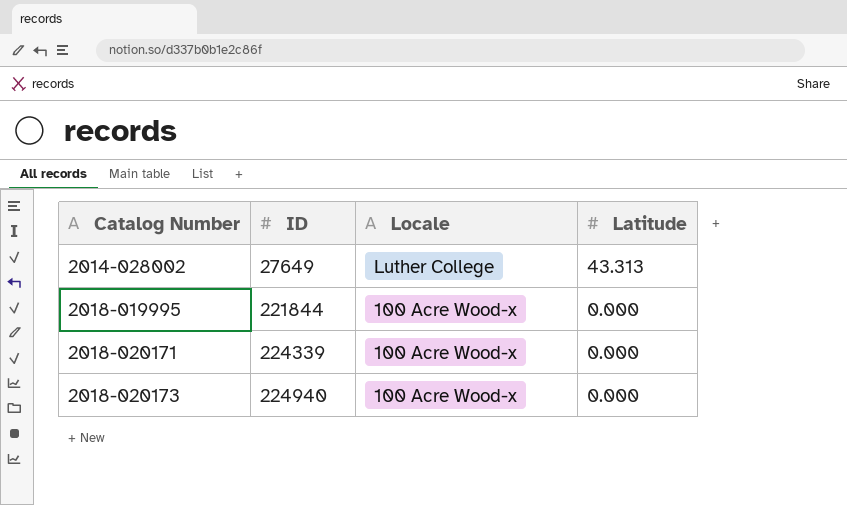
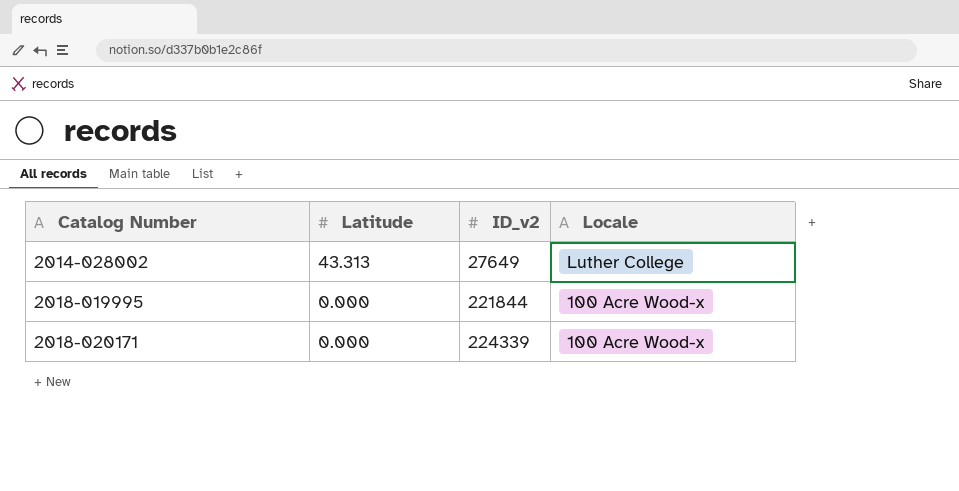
column Latitude | position: 4 -> 2
column name: ID -> ID_v2
row 2018-020173: 224940 | 100 Acre Wood-x | 0.000 -> none

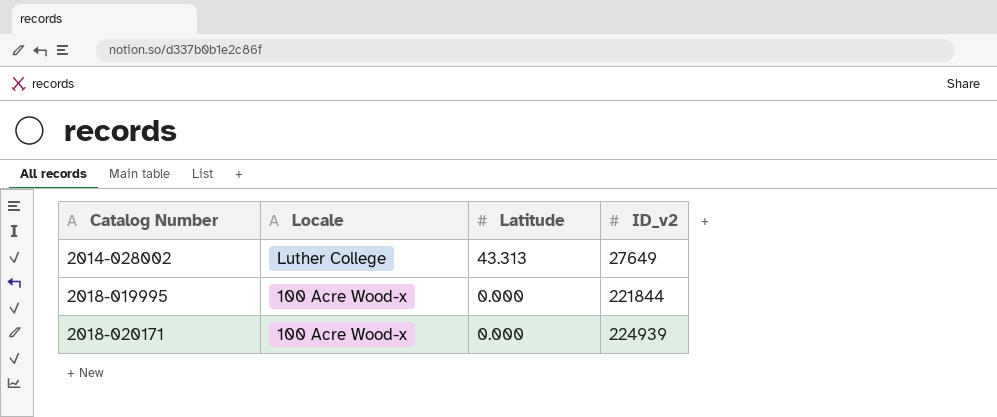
column Locale | position: 4 -> 2
2018-020171 | ID_v2: 224339 -> 224939

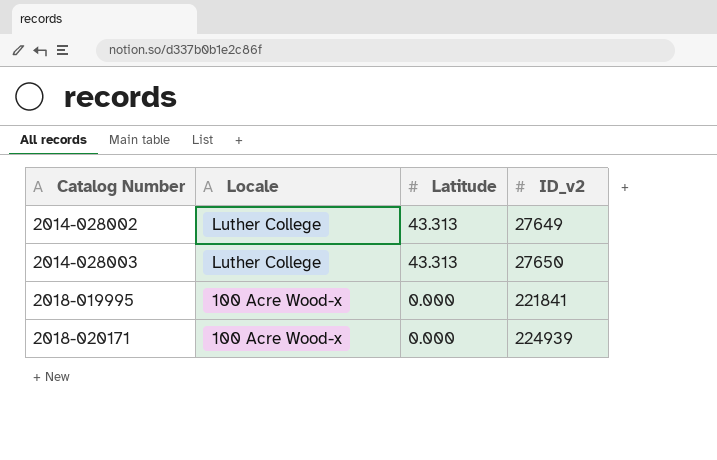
row 2014-028003: none -> Luther College | 43.313 | 27650
2018-019995 | ID_v2: 221844 -> 221841

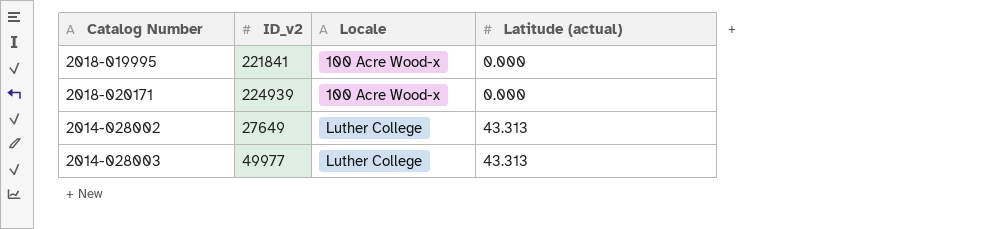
row order: Catalog Number ascending -> Locale ascending
column ID_v2 | position: 4 -> 2
column name: Latitude -> Latitude (actual)
2014-028003 | ID_v2: 27650 -> 49977

